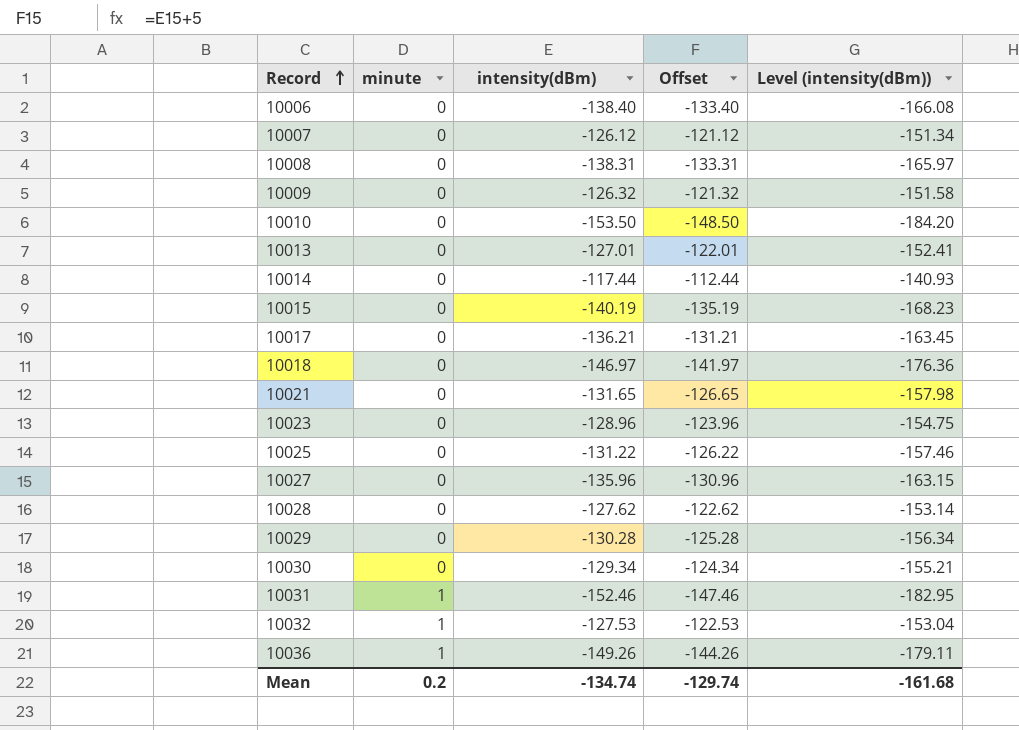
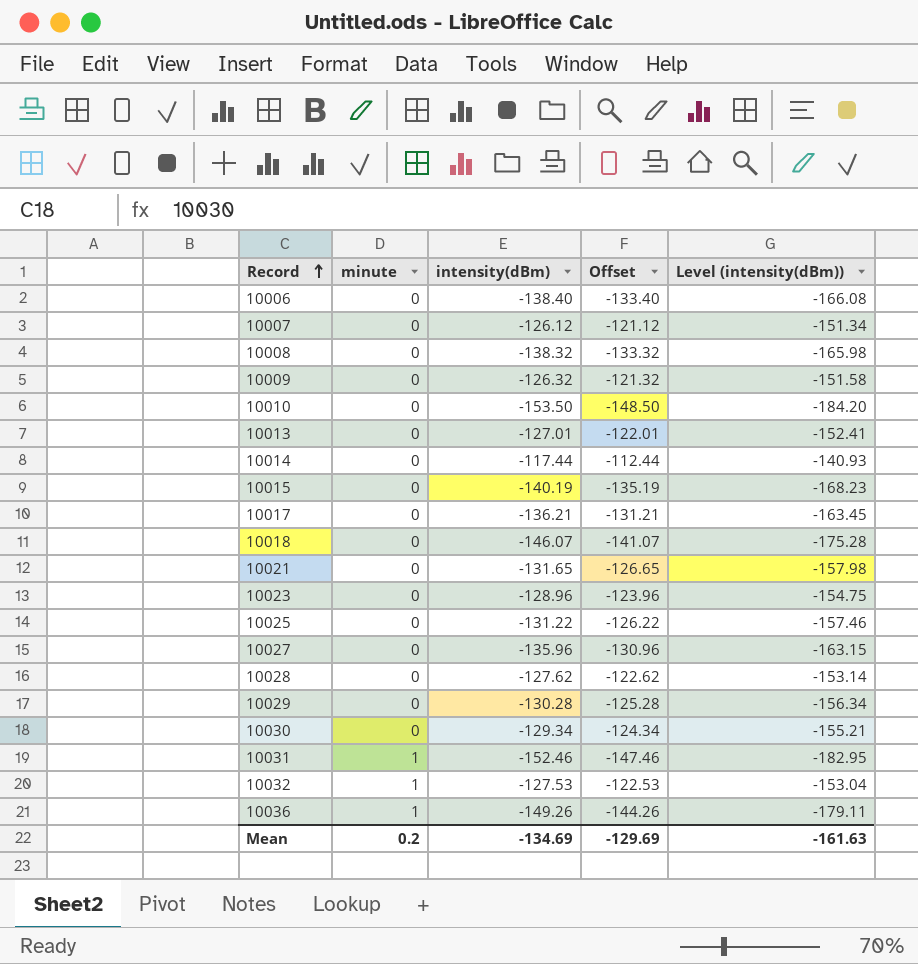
10008 | intensity(dBm): -138.31 -> -138.32
10008 | Offset: -133.31 -> -133.32
10008 | Level (intensity(dBm)): -165.97 -> -165.98
10018 | intensity(dBm): -146.97 -> -146.07
10018 | Offset: -141.97 -> -141.07
10018 | Level (intensity(dBm)): -176.36 -> -175.28
Mean | intensity(dBm): -134.74 -> -134.69
Mean | Offset: -129.74 -> -129.69
Mean | Level (intensity(dBm)): -161.68 -> -161.63

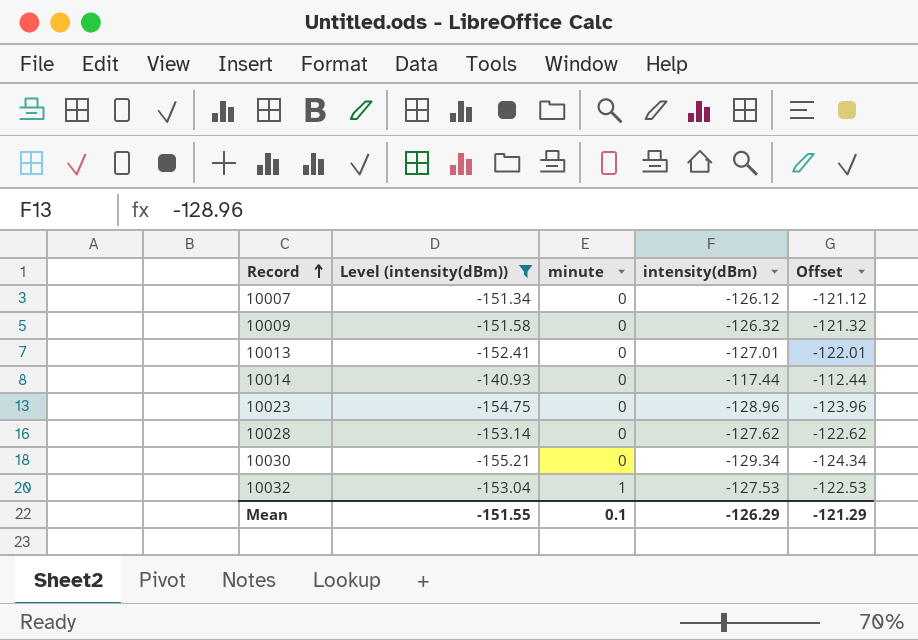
filter: none -> Level (intensity(dBm)) >= -155.21
column Level (intensity(dBm)) | position: 5 -> 2
Mean | Level (intensity(dBm)): -161.63 -> -151.55
Mean | minute: 0.2 -> 0.1
Mean | intensity(dBm): -134.69 -> -126.29
Mean | Offset: -129.69 -> -121.29

